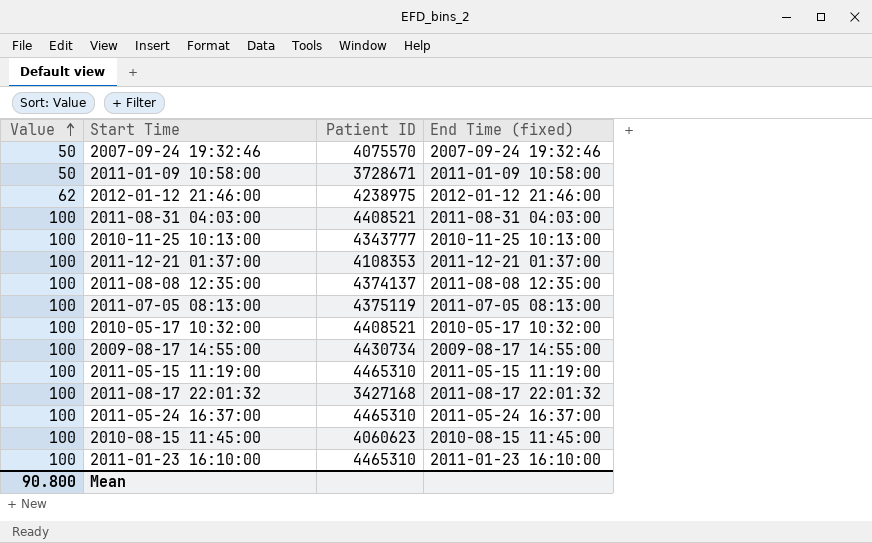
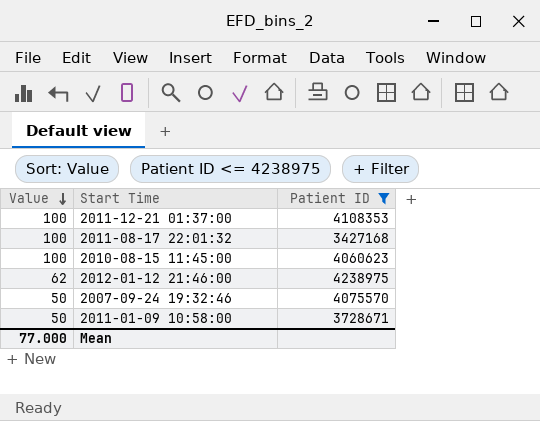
filter: none -> Patient ID <= 4238975
row order: Value ascending -> Value descending
column End Time (fixed) | position: 4 -> none
Mean | Value: 90.800 -> 77.000

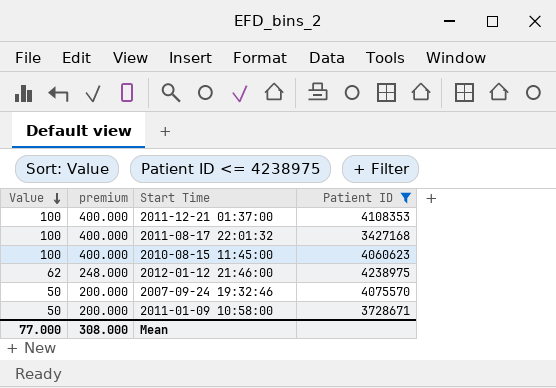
column premium | formula: none -> [Value] * 4

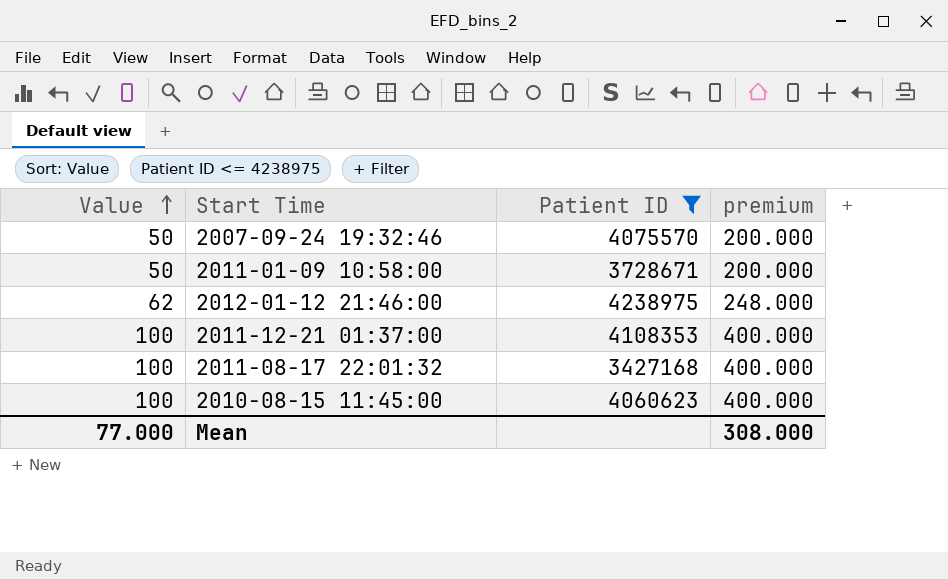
row order: Value descending -> Value ascending
column premium | position: 2 -> 4

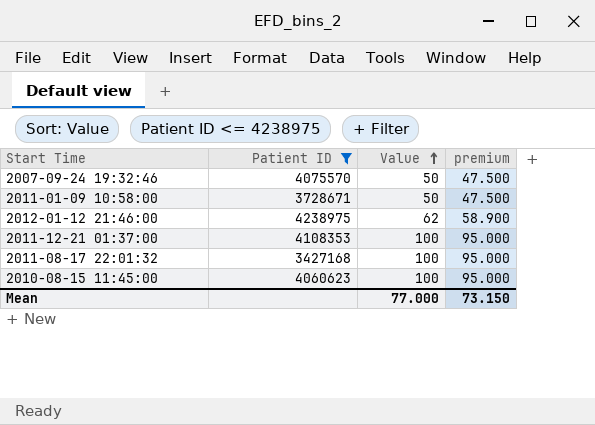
column Value | position: 1 -> 3
column premium | formula: [Value] * 4 -> [Value] * 0.95
Mean | premium: 308.000 -> 73.150

